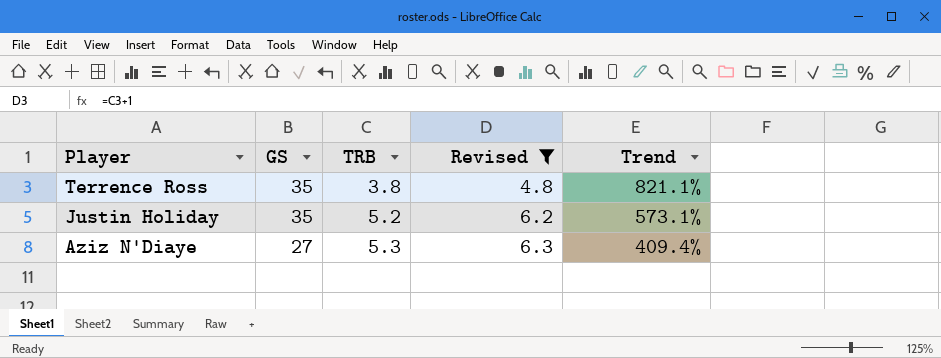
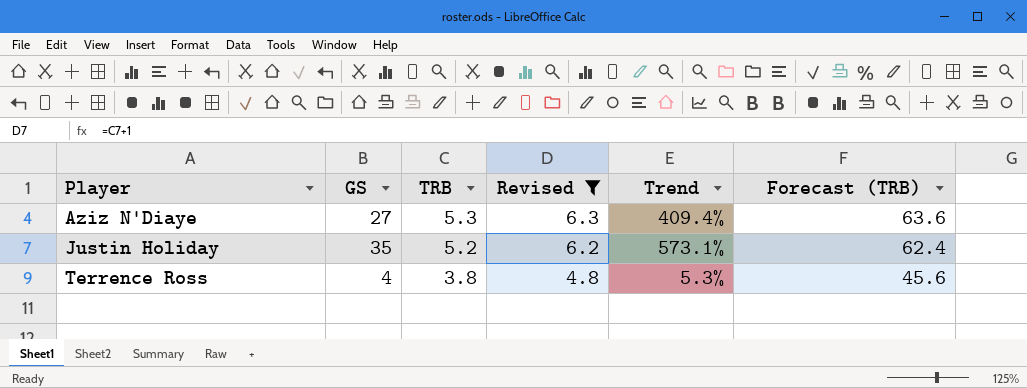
row order: Player descending -> Player ascending
column Forecast (TRB) | formula: none -> [TRB] * 12
Terrence Ross | GS: 35 -> 4
Terrence Ross | Trend: 821.1% -> 5.3%

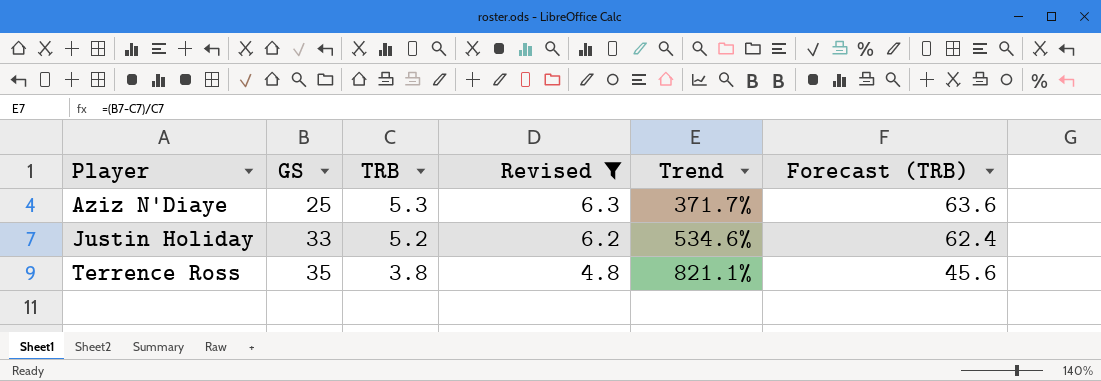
Aziz N'Diaye | GS: 27 -> 25
Aziz N'Diaye | Trend: 409.4% -> 371.7%
Justin Holiday | GS: 35 -> 33
Justin Holiday | Trend: 573.1% -> 534.6%
Terrence Ross | GS: 4 -> 35
Terrence Ross | Trend: 5.3% -> 821.1%

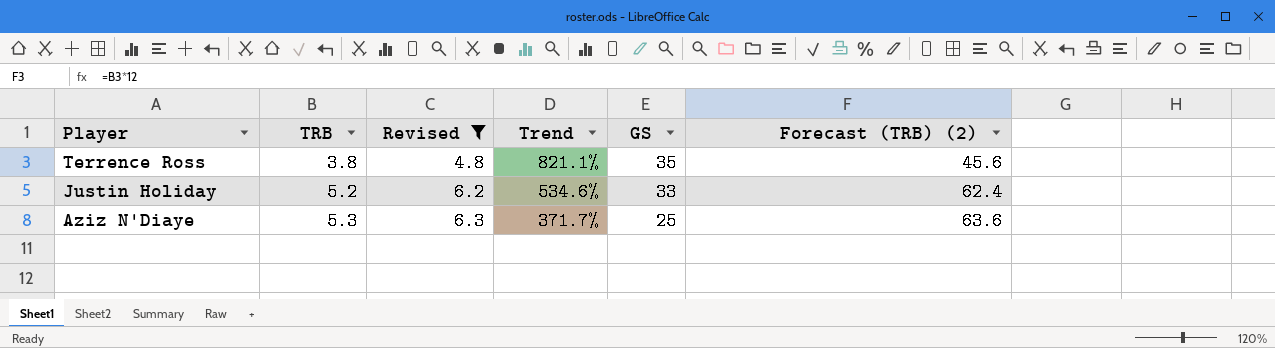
row order: Player ascending -> Player descending
column GS | position: 2 -> 5
column name: Forecast (TRB) -> Forecast (TRB) (2)

